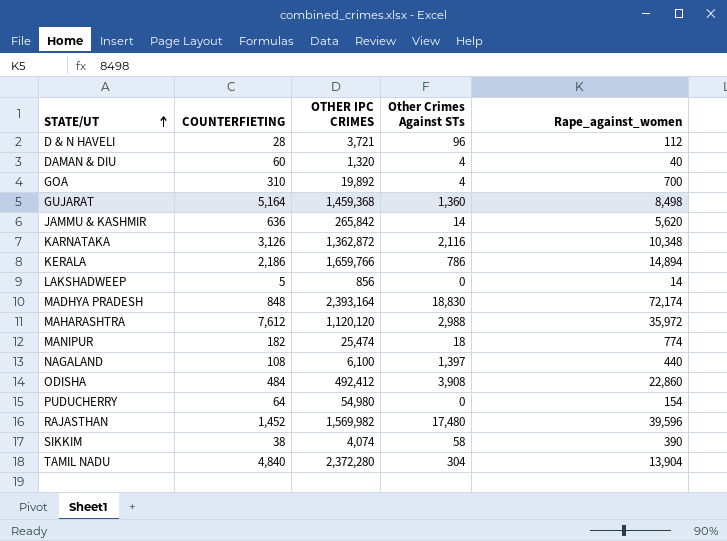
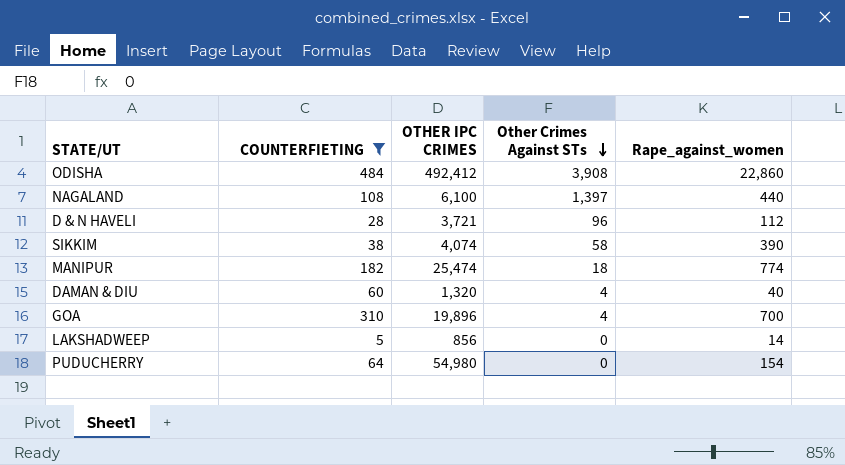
filter: none -> COUNTERFIETING <= 484
row order: STATE/UT ascending -> Other Crimes Against STs descending
GOA | OTHER IPC CRIMES: 19,892 -> 19,896

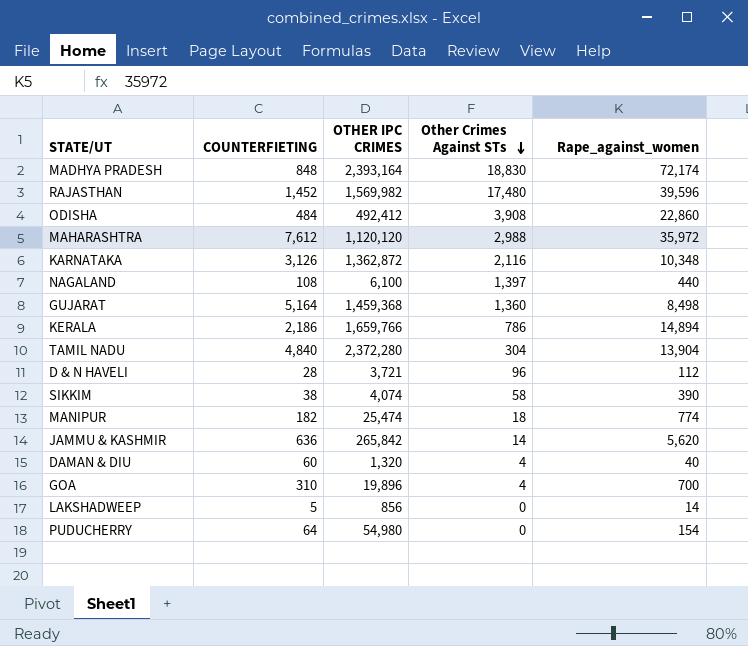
filter: COUNTERFIETING <= 484 -> none

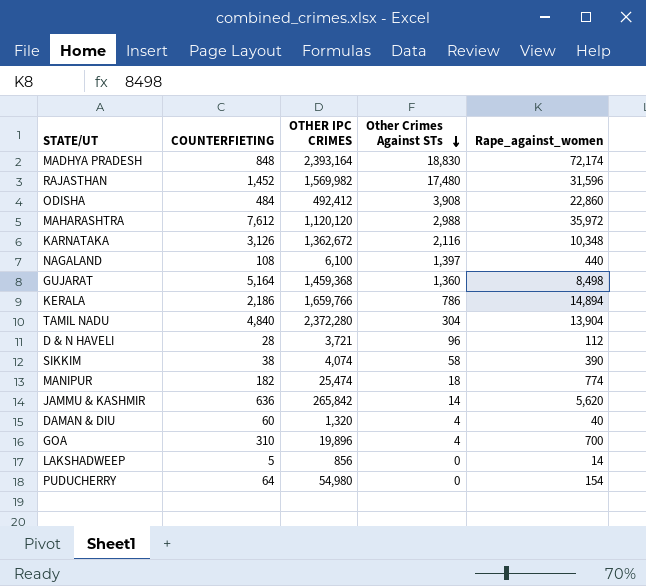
RAJASTHAN | Rape_against_women: 39,596 -> 31,596
KARNATAKA | OTHER IPC CRIMES: 1,362,872 -> 1,362,672

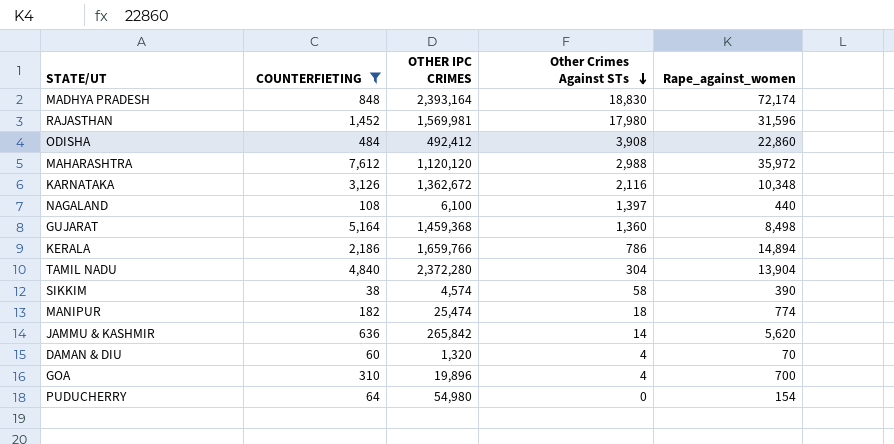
filter: none -> COUNTERFIETING >= 38
RAJASTHAN | OTHER IPC CRIMES: 1,569,982 -> 1,569,981
RAJASTHAN | Other Crimes Against STs: 17,480 -> 17,980
SIKKIM | OTHER IPC CRIMES: 4,074 -> 4,574
DAMAN & DIU | Rape_against_women: 40 -> 70

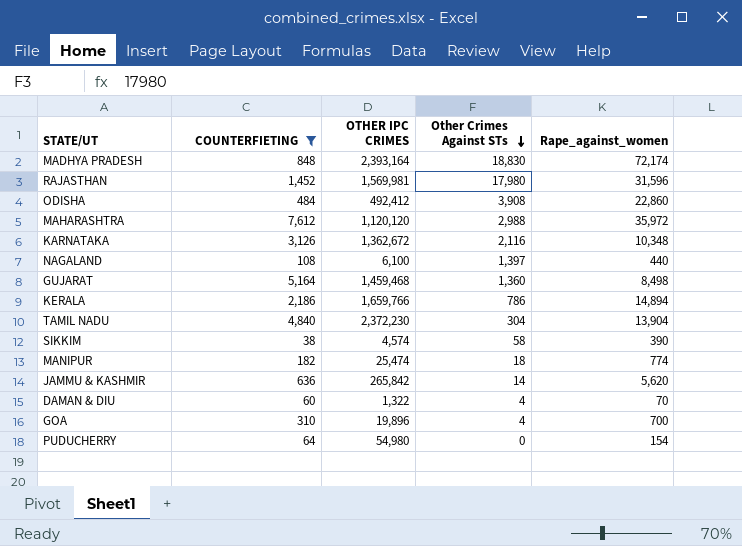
GUJARAT | OTHER IPC CRIMES: 1,459,368 -> 1,459,468
TAMIL NADU | OTHER IPC CRIMES: 2,372,280 -> 2,372,230
DAMAN & DIU | OTHER IPC CRIMES: 1,320 -> 1,322

